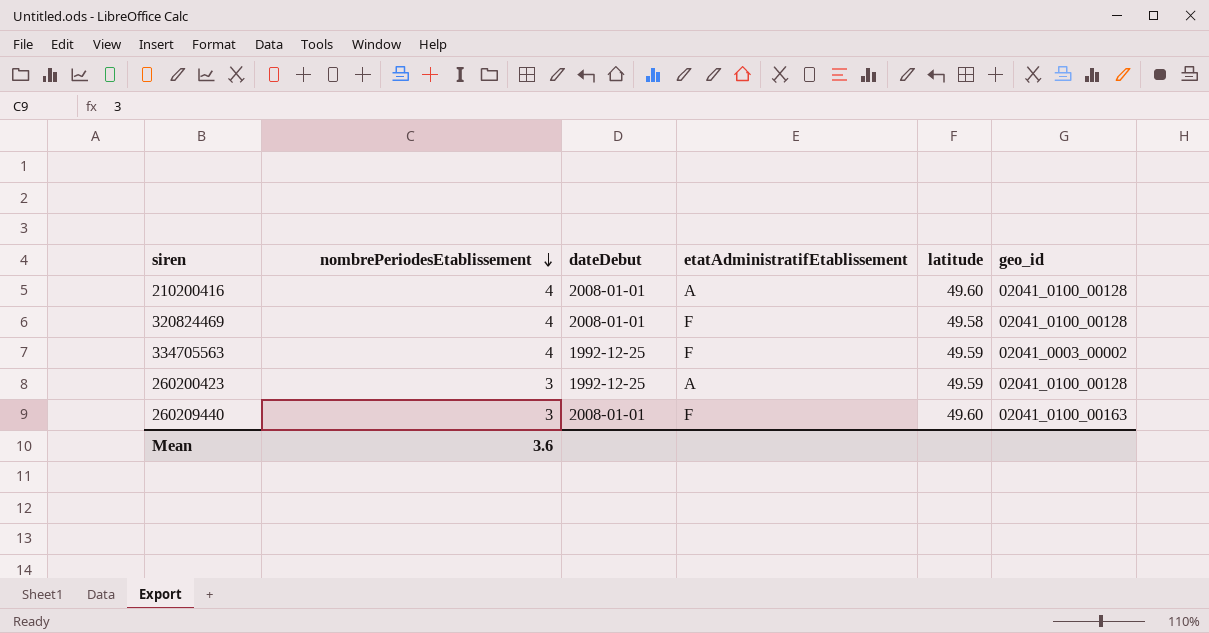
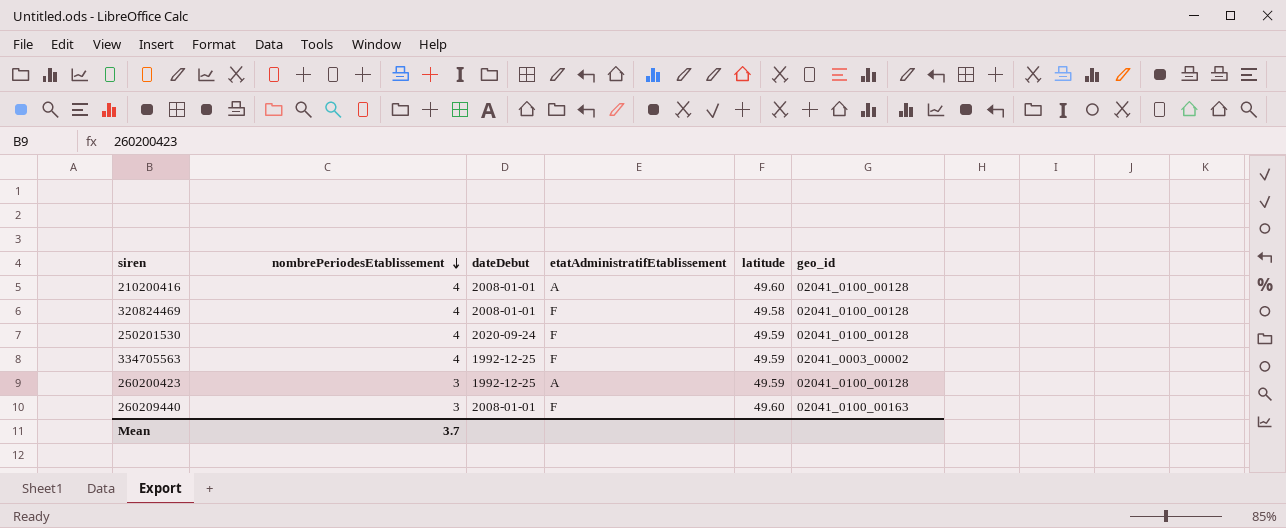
row 250201530: none -> 4 | 2020-09-24 | F | 49.59 | 02041_0100_00128
Mean | nombrePeriodesEtablissement: 3.6 -> 3.7

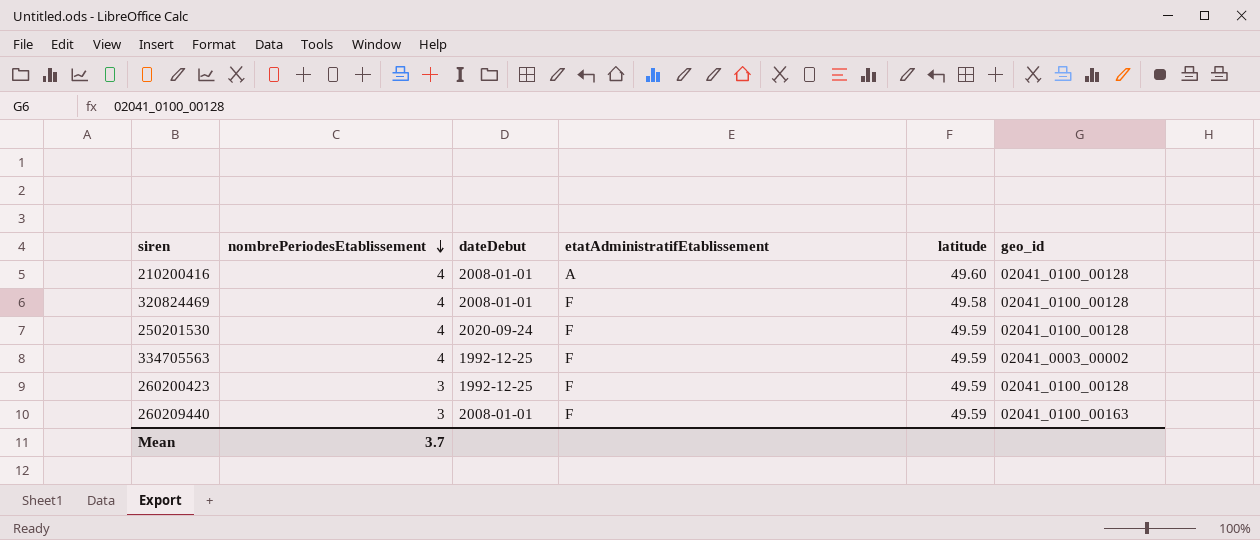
260200423 | etatAdministratifEtablissement: A -> F
260209440 | latitude: 49.60 -> 49.59

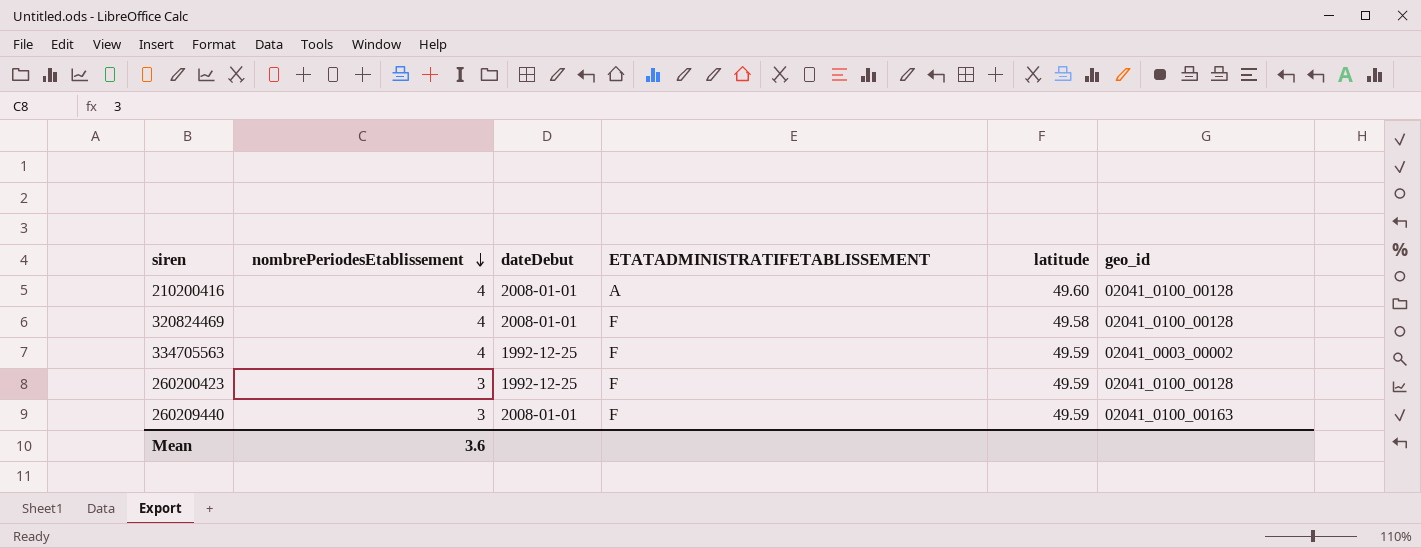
column name: etatAdministratifEtablissement -> ETATADMINISTRATIFETABLISSEMENT
row 250201530: 4 | 2020-09-24 | F | 49.59 | 02041_0100_00128 -> none
Mean | nombrePeriodesEtablissement: 3.7 -> 3.6

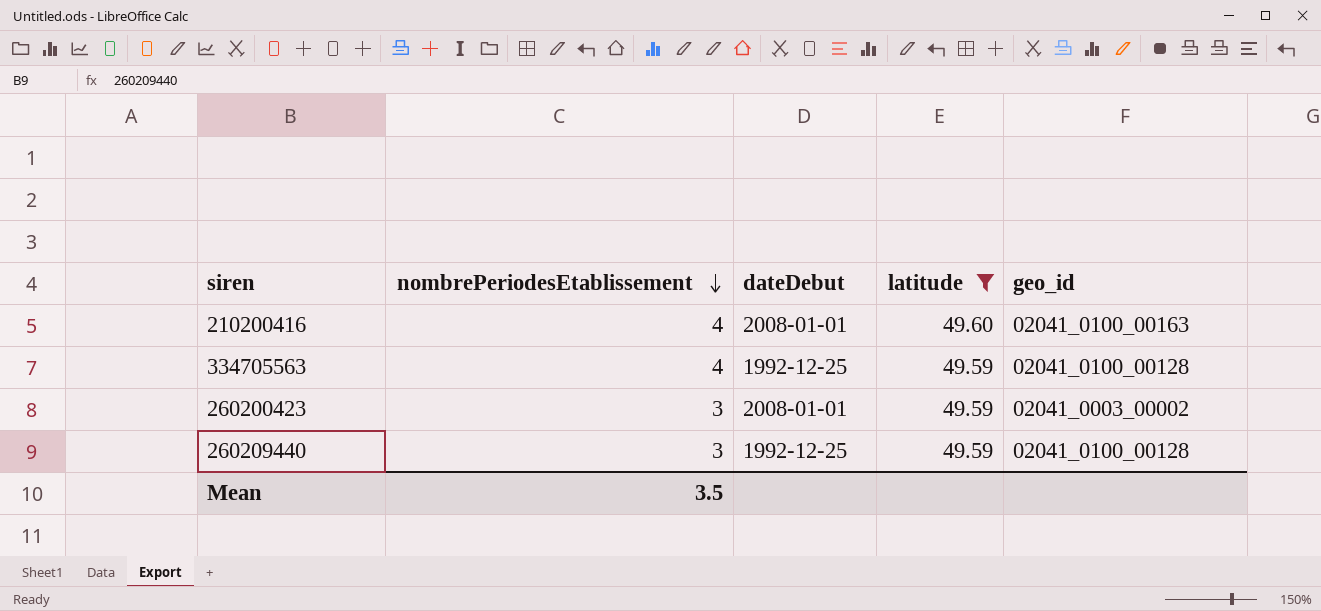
filter: none -> latitude != 49.58
column ETATADMINISTRATIFETABLISSEMENT | position: 4 -> none
210200416 | geo_id: 02041_0100_00128 -> 02041_0100_00163
334705563 | geo_id: 02041_0003_00002 -> 02041_0100_00128
260200423 | dateDebut: 1992-12-25 -> 2008-01-01
260200423 | geo_id: 02041_0100_00128 -> 02041_0003_00002
260209440 | dateDebut: 2008-01-01 -> 1992-12-25
260209440 | geo_id: 02041_0100_00163 -> 02041_0100_00128
Mean | nombrePeriodesEtablissement: 3.6 -> 3.5

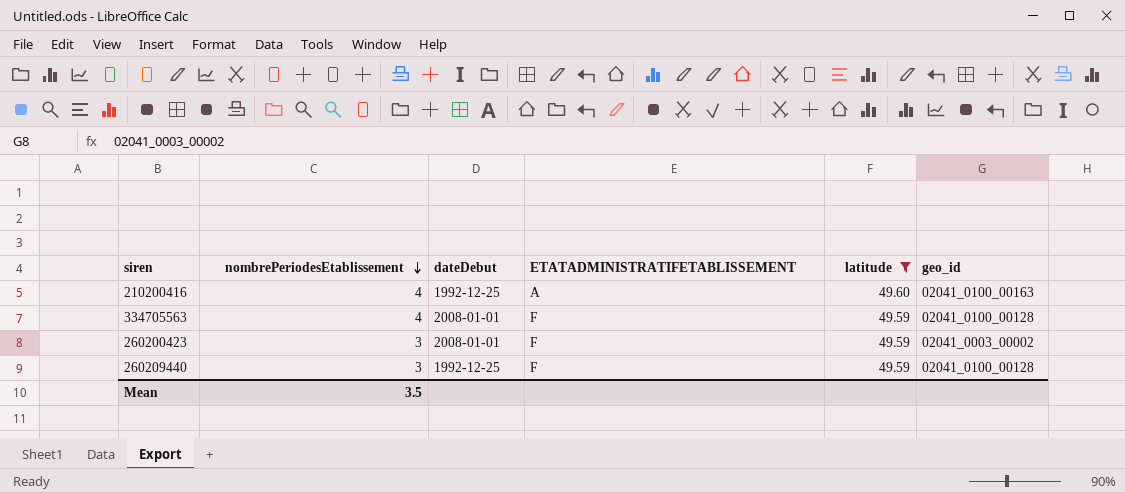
column ETATADMINISTRATIFETABLISSEMENT | position: none -> 4
210200416 | dateDebut: 2008-01-01 -> 1992-12-25
334705563 | dateDebut: 1992-12-25 -> 2008-01-01

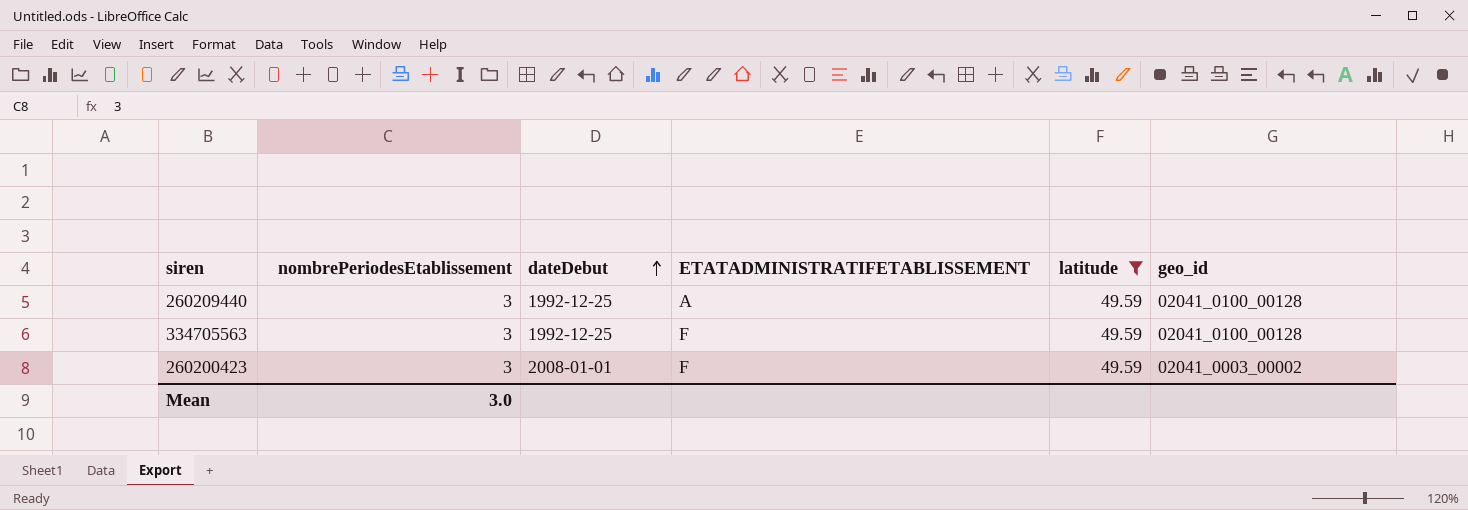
row order: nombrePeriodesEtablissement descending -> dateDebut ascending
row 210200416: 4 | 1992-12-25 | A | 49.60 | 02041_0100_00163 -> none
260209440 | ETATADMINISTRATIFETABLISSEMENT: F -> A
334705563 | nombrePeriodesEtablissement: 4 -> 3
334705563 | dateDebut: 2008-01-01 -> 1992-12-25
Mean | nombrePeriodesEtablissement: 3.5 -> 3.0

